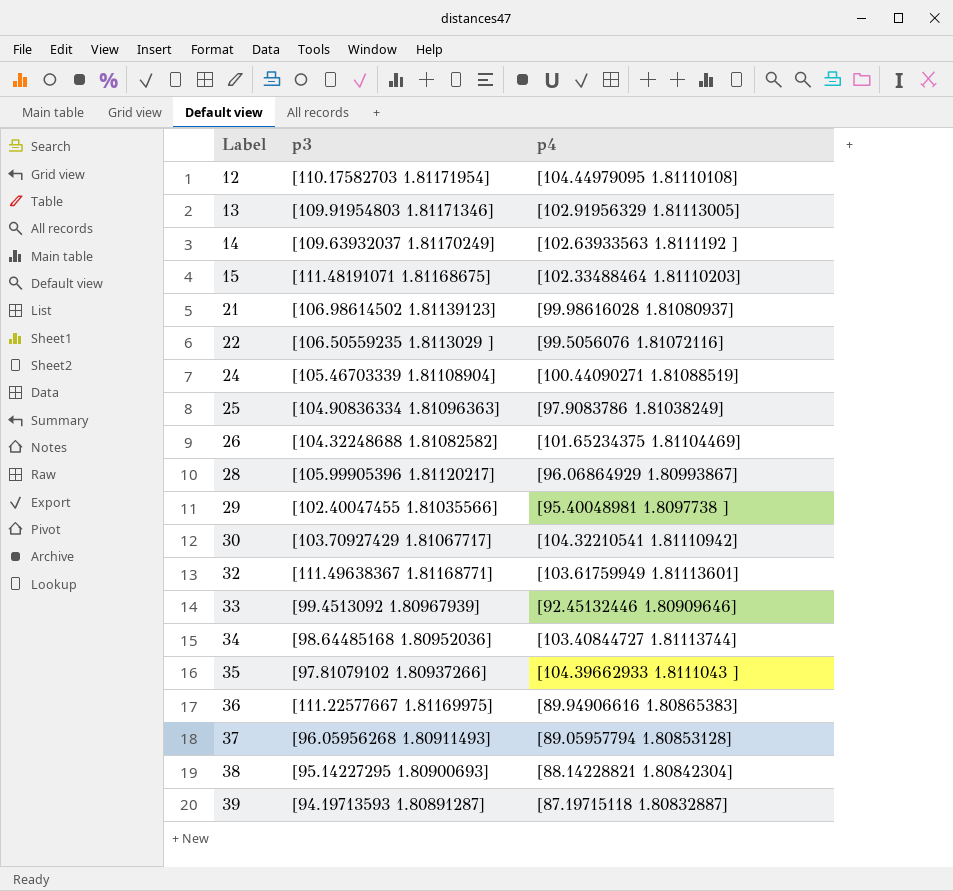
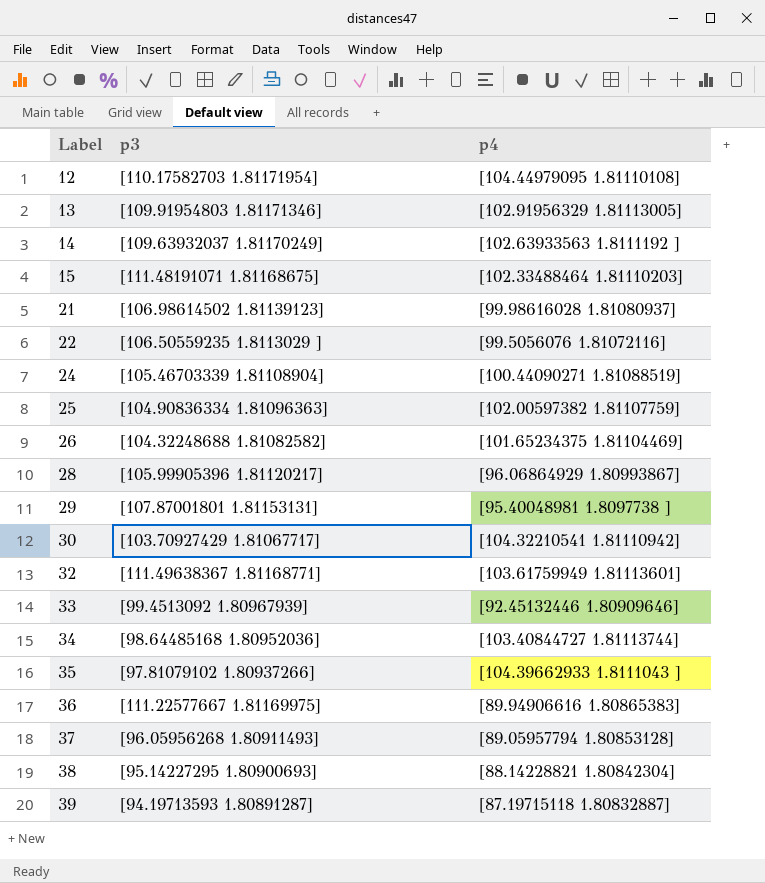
25 | p4: [97.9083786 1.81038249] -> [102.00597382 1.81107759]
29 | p3: [102.40047455 1.81035566] -> [107.87001801 1.81153131]

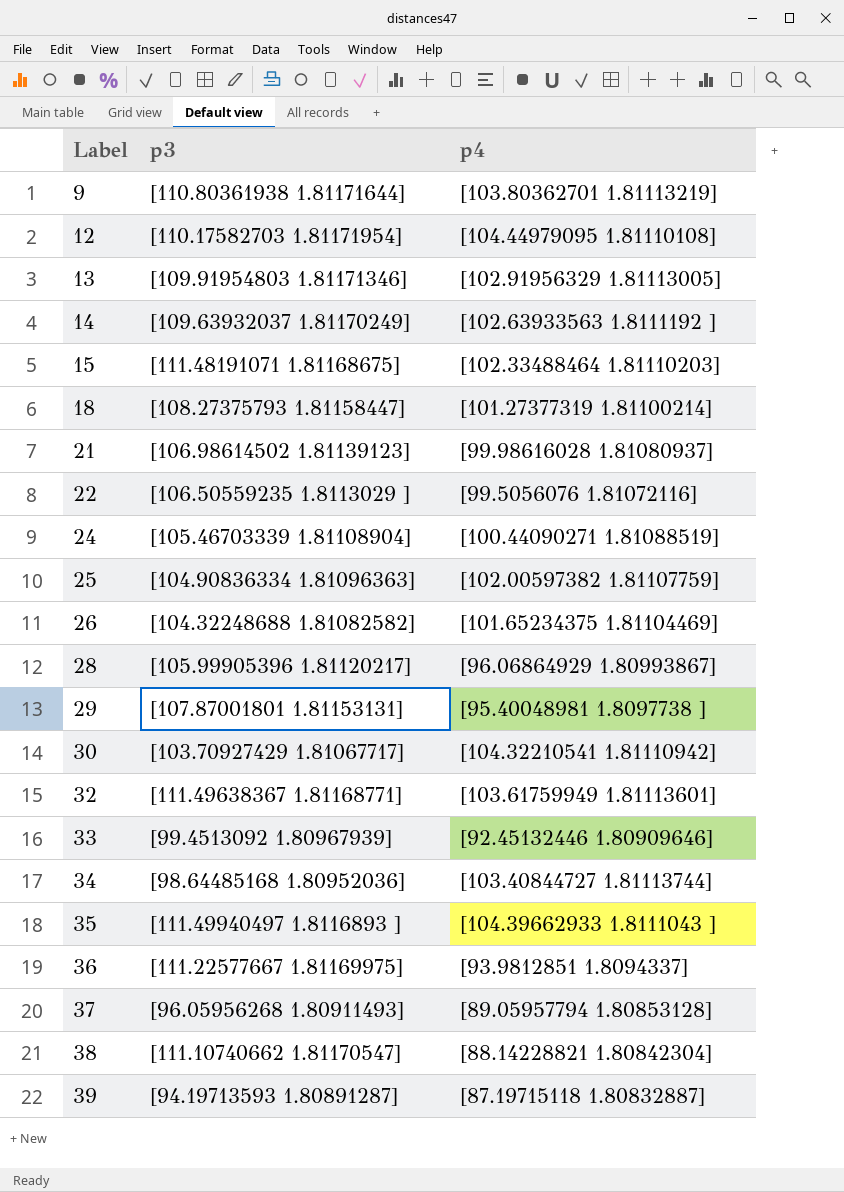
row 9: none -> [110.80361938 1.81171644] | [103.80362701 1.81113219]
row 18: none -> [108.27375793 1.81158447] | [101.27377319 1.81100214]
35 | p3: [97.81079102 1.80937266] -> [111.49940497 1.8116893 ]
36 | p4: [89.94906616 1.80865383] -> [93.9812851 1.8094337]
38 | p3: [95.14227295 1.80900693] -> [111.10740662 1.81170547]

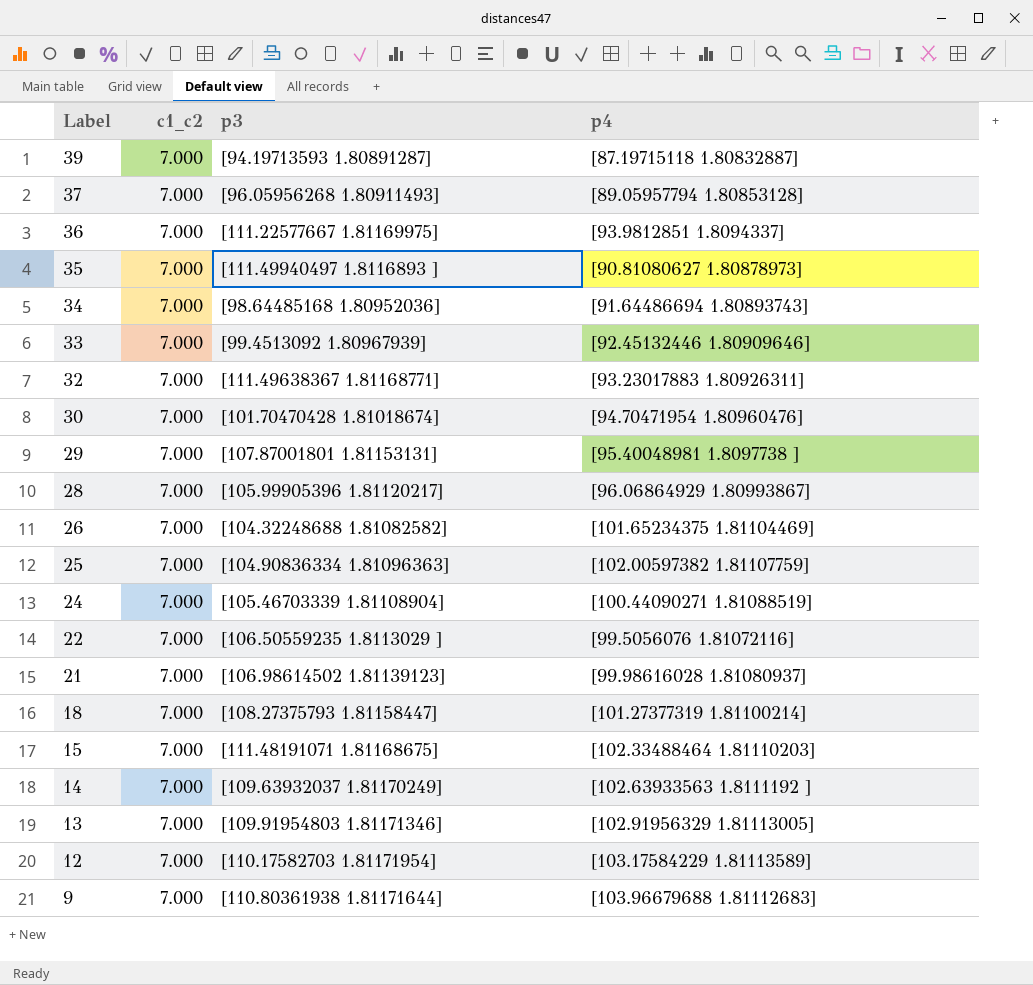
row order: Label ascending -> Label descending
column c1_c2 | position: none -> 2
row 38: [111.10740662 1.81170547] | [88.14228821 1.80842304] -> none
35 | p4: [104.39662933 1.8111043 ] -> [90.81080627 1.80878973]
34 | p4: [103.40844727 1.81113744] -> [91.64486694 1.80893743]
32 | p4: [103.61759949 1.81113601] -> [93.23017883 1.80926311]
30 | p3: [103.70927429 1.81067717] -> [101.70470428 1.81018674]
30 | p4: [104.32210541 1.81110942] -> [94.70471954 1.80960476]
12 | p4: [104.44979095 1.81110108] -> [103.17584229 1.81113589]
9 | p4: [103.80362701 1.81113219] -> [103.96679688 1.81112683]

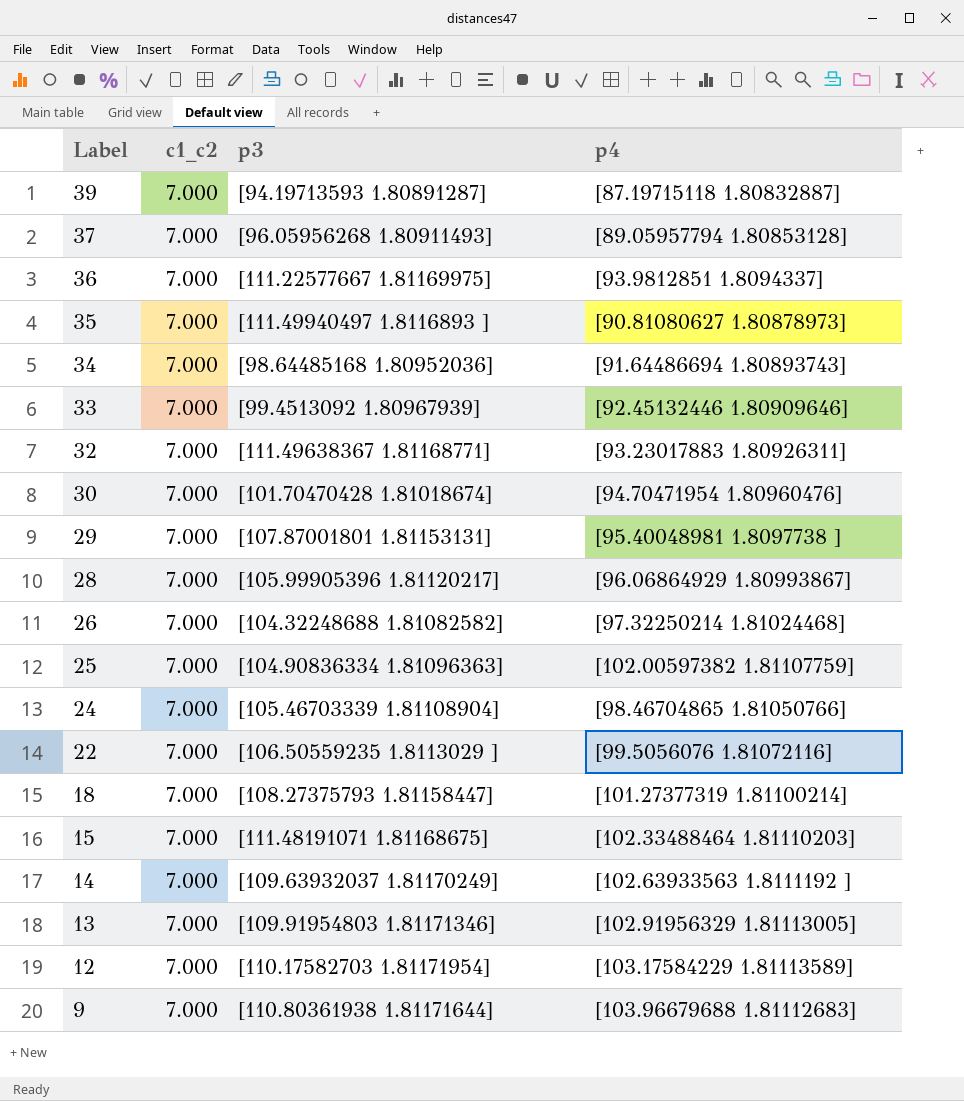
row 21: 7.000 | [106.98614502 1.81139123] | [99.98616028 1.81080937] -> none
26 | p4: [101.65234375 1.81104469] -> [97.32250214 1.81024468]
24 | p4: [100.44090271 1.81088519] -> [98.46704865 1.81050766]

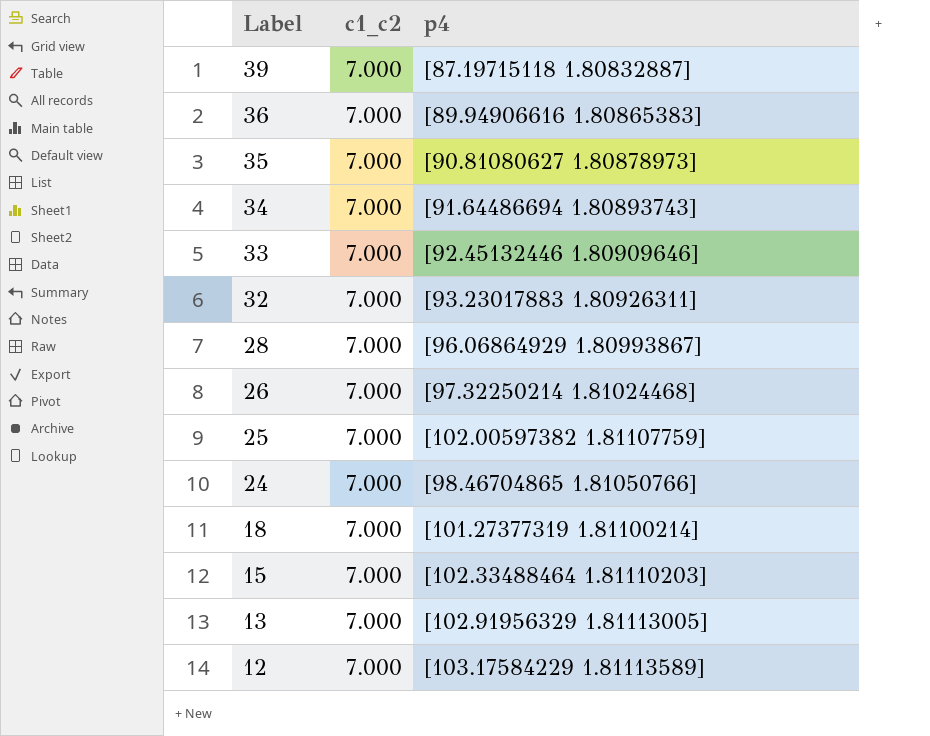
column p3 | position: 3 -> none
row 37: 7.000 | [96.05956268 1.80911493] | [89.05957794 1.80853128] -> none
row 30: 7.000 | [101.70470428 1.81018674] | [94.70471954 1.80960476] -> none
row 29: 7.000 | [107.87001801 1.81153131] | [95.40048981 1.8097738 ] -> none
row 22: 7.000 | [106.50559235 1.8113029 ] | [99.5056076 1.81072116] -> none
row 14: 7.000 | [109.63932037 1.81170249] | [102.63933563 1.8111192 ] -> none
row 9: 7.000 | [110.80361938 1.81171644] | [103.96679688 1.81112683] -> none
36 | p4: [93.9812851 1.8094337] -> [89.94906616 1.80865383]

